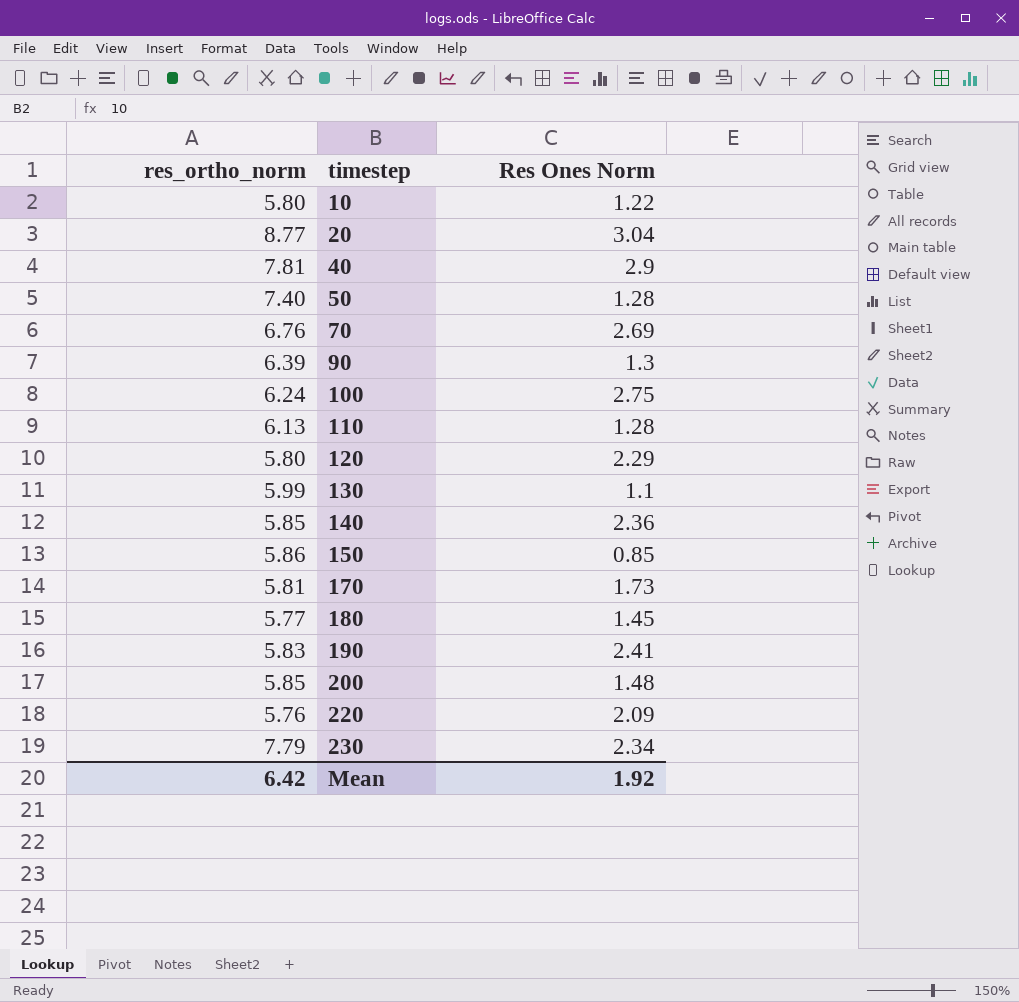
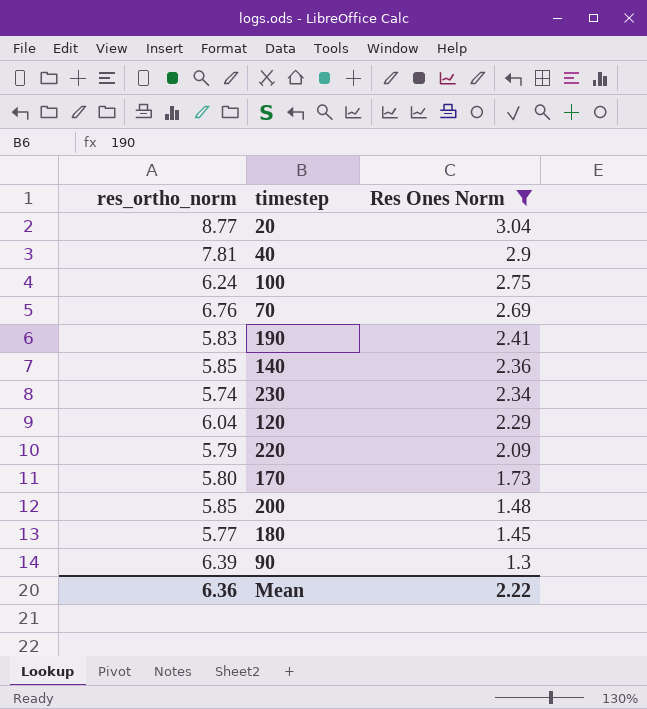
filter: none -> Res Ones Norm >= 1.3
row order: timestep ascending -> Res Ones Norm descending
230 | res_ortho_norm: 7.79 -> 5.74
120 | res_ortho_norm: 5.80 -> 6.04
220 | res_ortho_norm: 5.76 -> 5.79
170 | res_ortho_norm: 5.81 -> 5.80
Mean | res_ortho_norm: 6.42 -> 6.36
Mean | Res Ones Norm: 1.92 -> 2.22

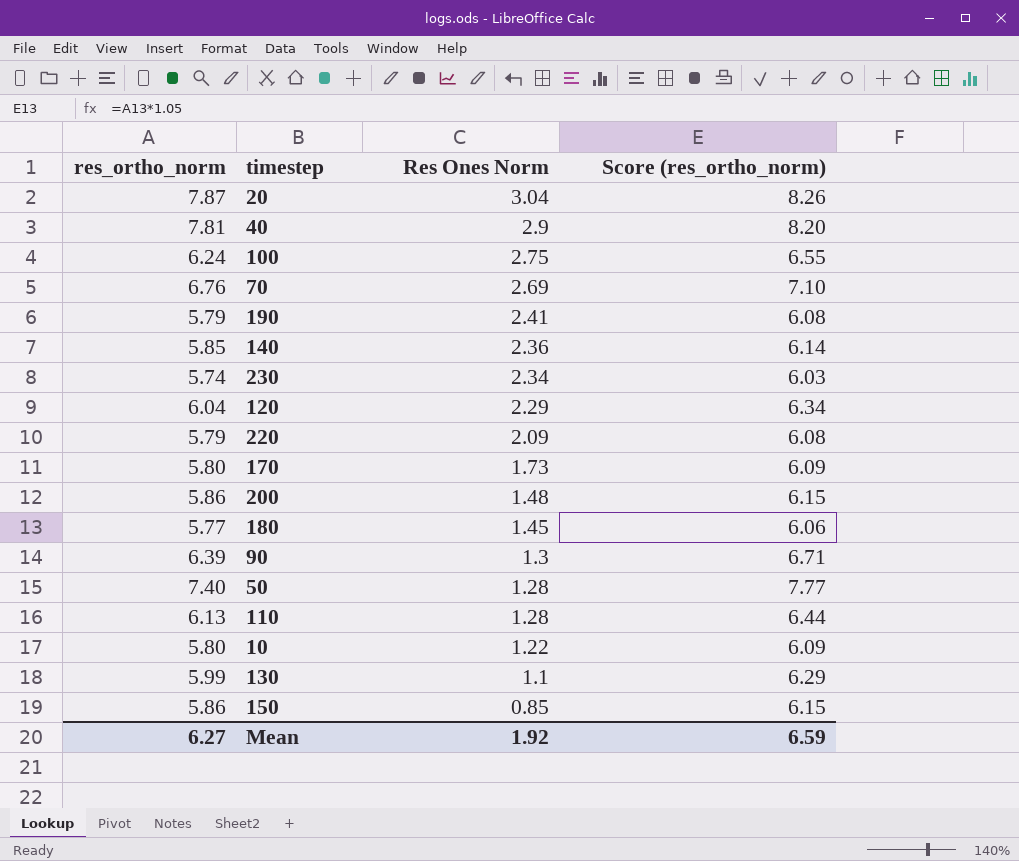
filter: Res Ones Norm >= 1.3 -> none
column Score (res_ortho_norm) | formula: none -> [res_ortho_norm] * 1.05
20 | res_ortho_norm: 8.77 -> 7.87
190 | res_ortho_norm: 5.83 -> 5.79
200 | res_ortho_norm: 5.85 -> 5.86
Mean | res_ortho_norm: 6.36 -> 6.27
Mean | Res Ones Norm: 2.22 -> 1.92

